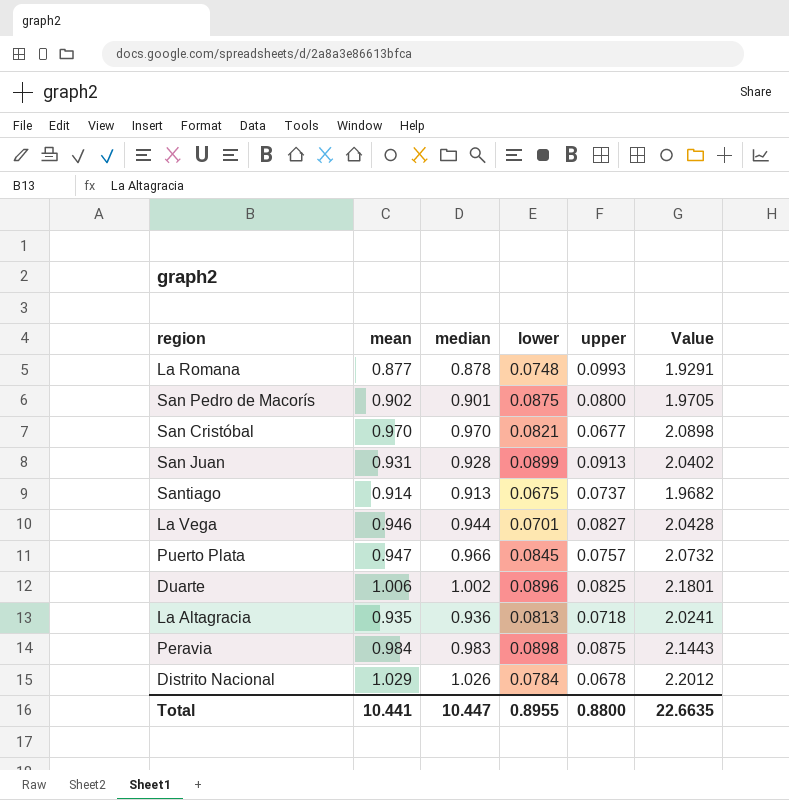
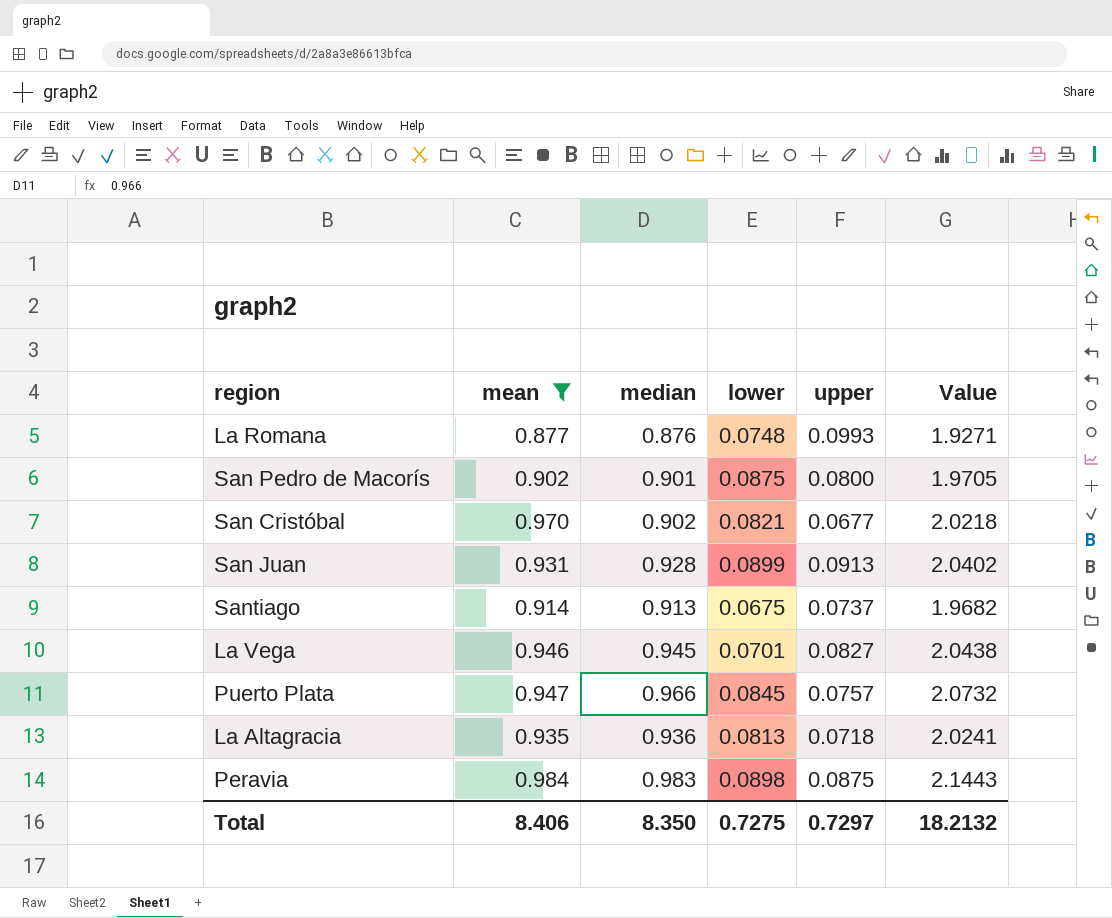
filter: none -> mean <= 0.984
La Romana | median: 0.878 -> 0.876
La Romana | Value: 1.9291 -> 1.9271
San Cristóbal | median: 0.970 -> 0.902
San Cristóbal | Value: 2.0898 -> 2.0218
La Vega | median: 0.944 -> 0.945
La Vega | Value: 2.0428 -> 2.0438
Total | mean: 10.441 -> 8.406
Total | median: 10.447 -> 8.350
Total | lower: 0.8955 -> 0.7275
Total | upper: 0.8800 -> 0.7297
Total | Value: 22.6635 -> 18.2132

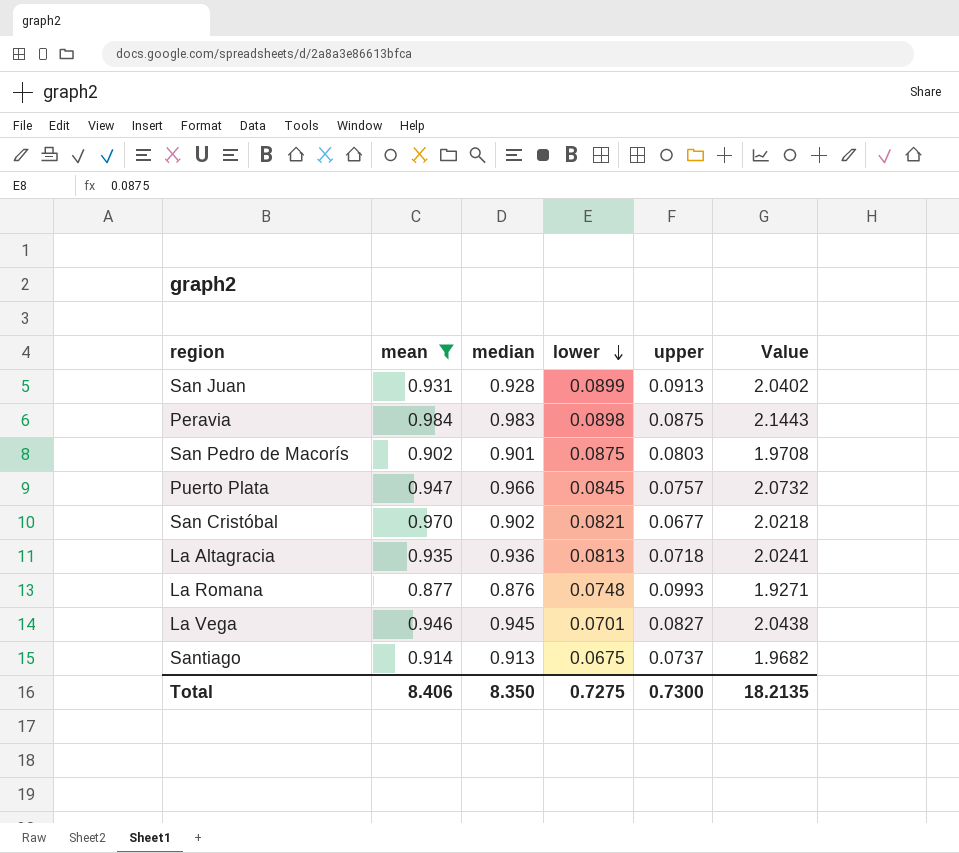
row order: none -> lower descending
San Pedro de Macorís | upper: 0.0800 -> 0.0803
San Pedro de Macorís | Value: 1.9705 -> 1.9708
Total | upper: 0.7297 -> 0.7300
Total | Value: 18.2132 -> 18.2135

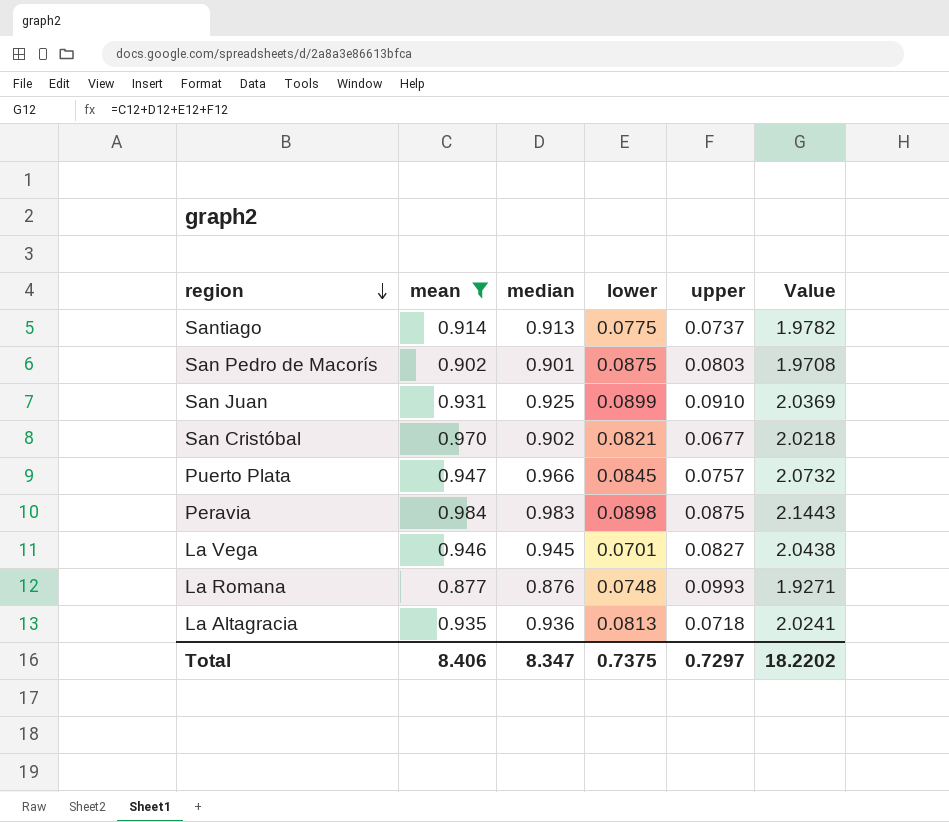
row order: lower descending -> region descending
Santiago | lower: 0.0675 -> 0.0775
Santiago | Value: 1.9682 -> 1.9782
San Juan | median: 0.928 -> 0.925
San Juan | upper: 0.0913 -> 0.0910
San Juan | Value: 2.0402 -> 2.0369
Total | median: 8.350 -> 8.347
Total | lower: 0.7275 -> 0.7375
Total | upper: 0.7300 -> 0.7297
Total | Value: 18.2135 -> 18.2202

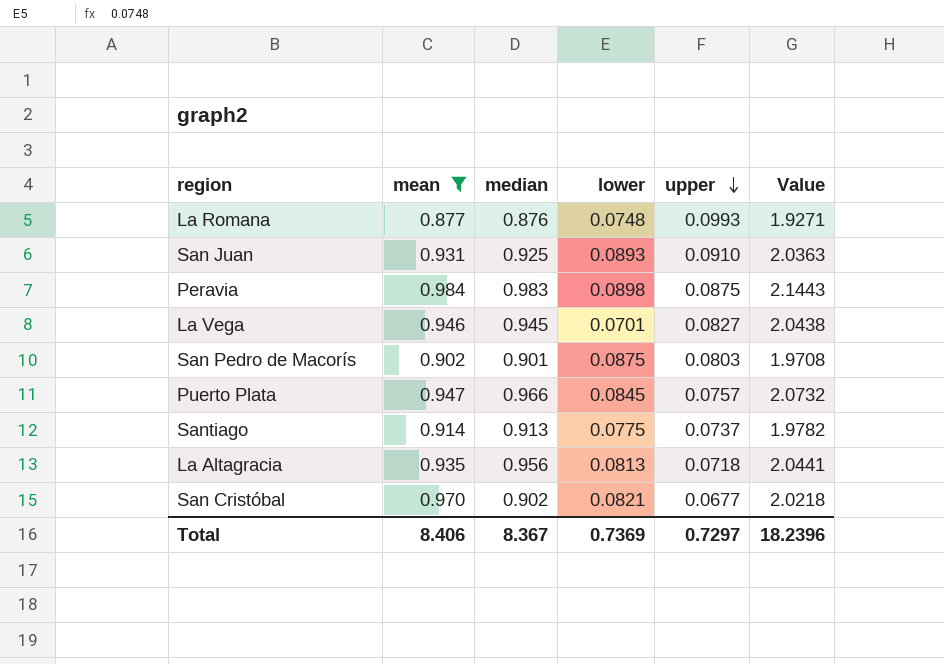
row order: region descending -> upper descending
San Juan | lower: 0.0899 -> 0.0893
San Juan | Value: 2.0369 -> 2.0363
La Altagracia | median: 0.936 -> 0.956
La Altagracia | Value: 2.0241 -> 2.0441
Total | median: 8.347 -> 8.367
Total | lower: 0.7375 -> 0.7369
Total | Value: 18.2202 -> 18.2396

